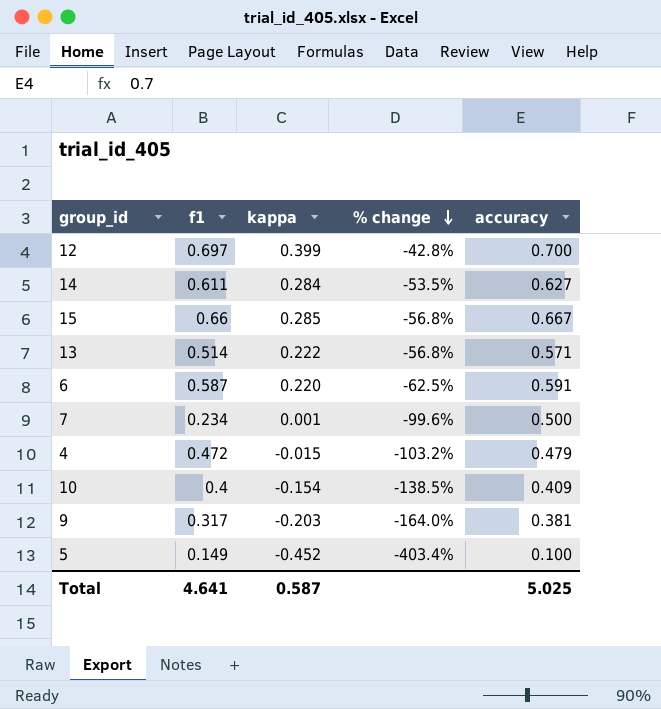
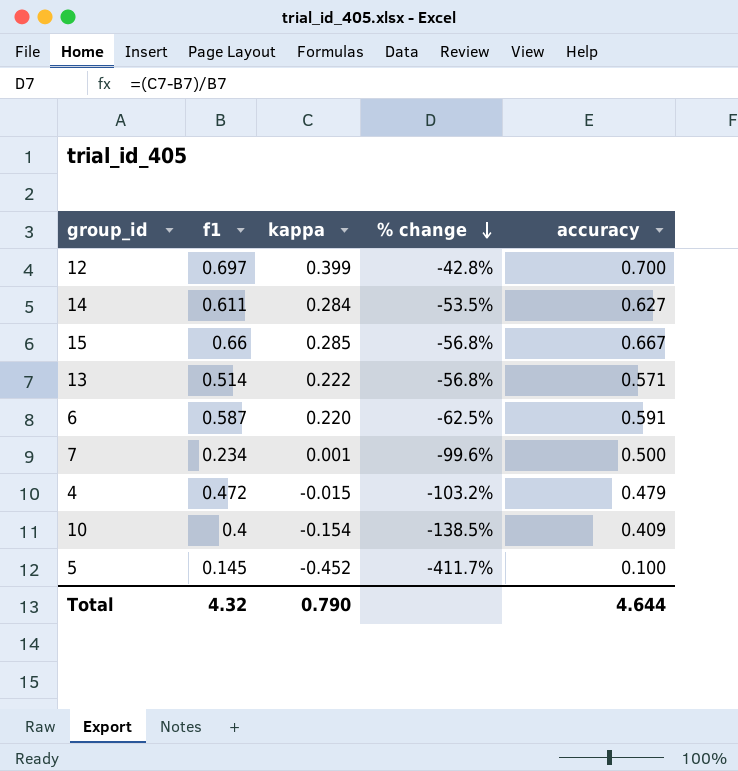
row 9: 0.317 | -0.203 | -164.0% | 0.381 -> none
5 | f1: 0.149 -> 0.145
5 | % change: -403.4% -> -411.7%
Total | f1: 4.641 -> 4.32
Total | kappa: 0.587 -> 0.790
Total | accuracy: 5.025 -> 4.644

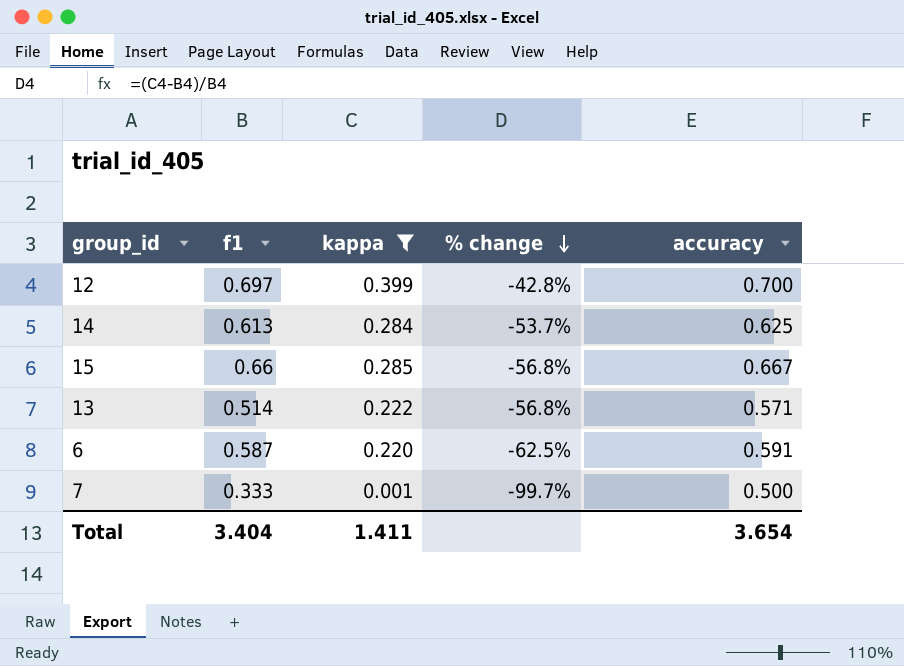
filter: none -> kappa >= 0.001
14 | f1: 0.611 -> 0.613
14 | % change: -53.5% -> -53.7%
14 | accuracy: 0.627 -> 0.625
7 | f1: 0.234 -> 0.333
7 | % change: -99.6% -> -99.7%
Total | f1: 4.32 -> 3.404
Total | kappa: 0.790 -> 1.411
Total | accuracy: 4.644 -> 3.654

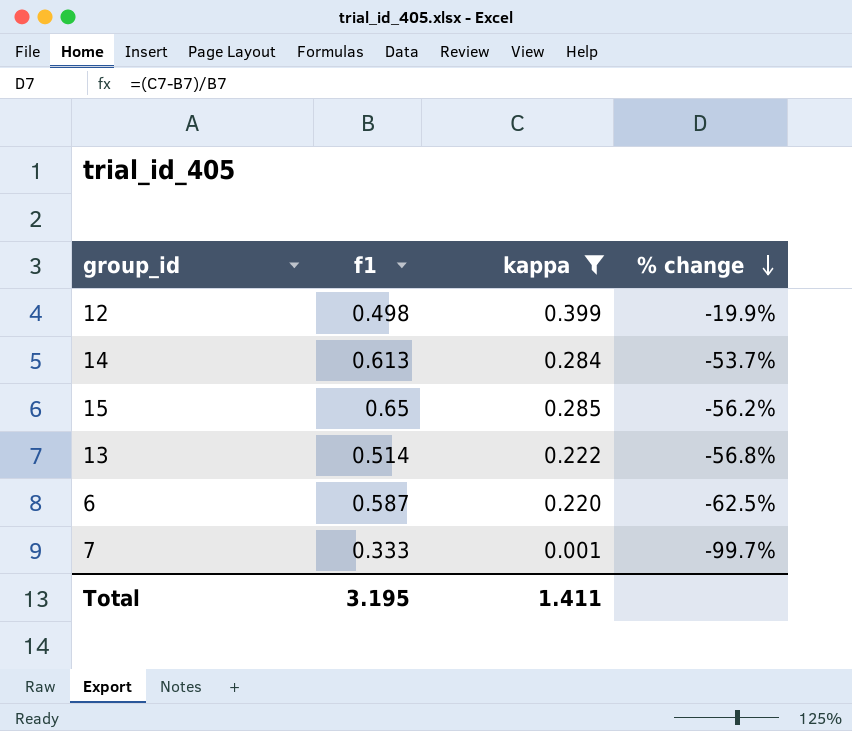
column accuracy | position: 5 -> none
12 | f1: 0.697 -> 0.498
12 | % change: -42.8% -> -19.9%
15 | f1: 0.66 -> 0.65
15 | % change: -56.8% -> -56.2%
Total | f1: 3.404 -> 3.195

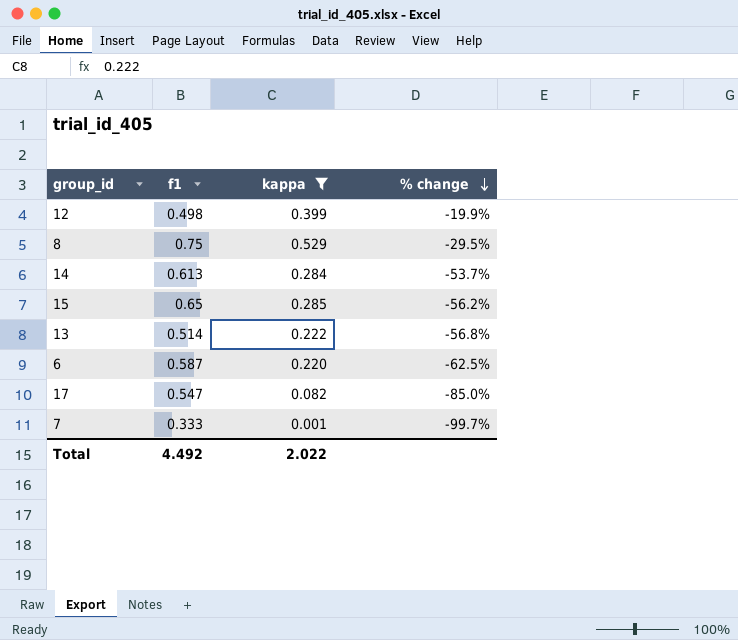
row 8: none -> 0.75 | 0.529 | -29.5%
row 17: none -> 0.547 | 0.082 | -85.0%
Total | f1: 3.195 -> 4.492
Total | kappa: 1.411 -> 2.022

